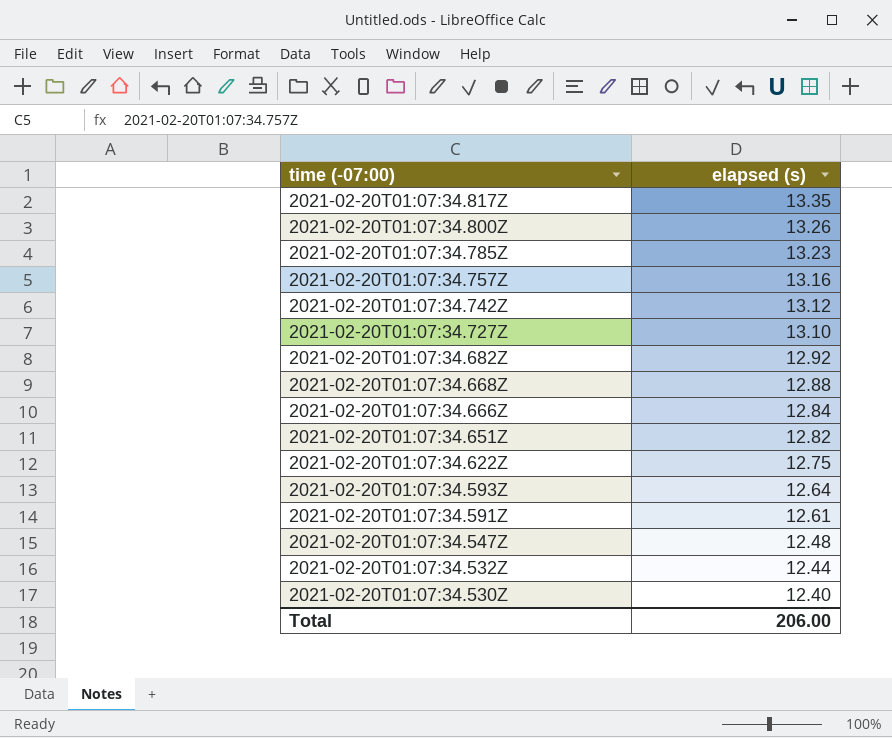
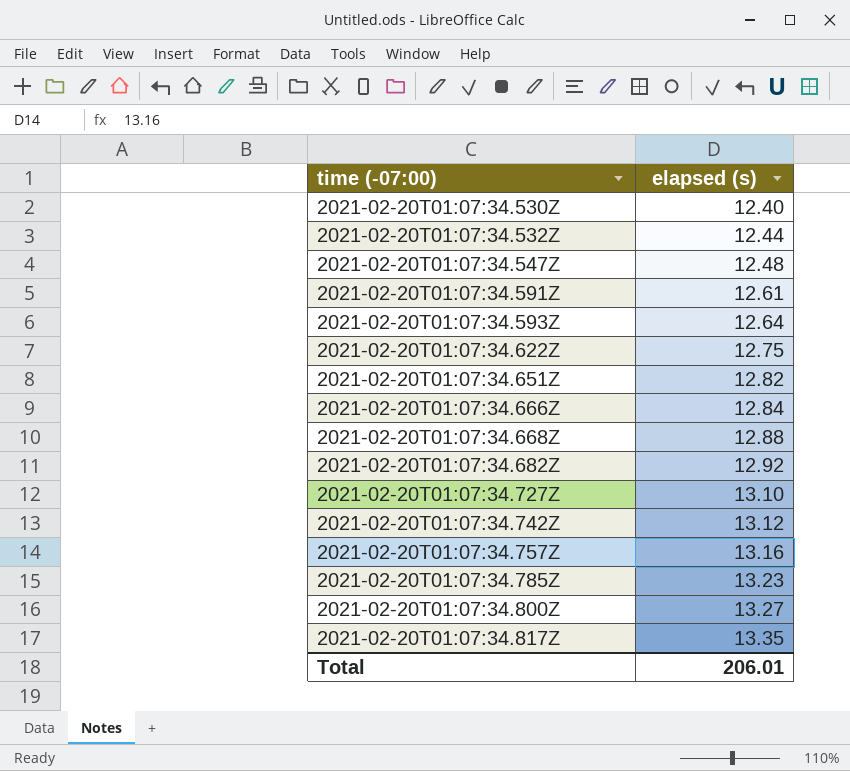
row order: time (-07:00) descending -> time (-07:00) ascending
2021-02-20T01:07:34.800Z | elapsed (s): 13.26 -> 13.27
Total | elapsed (s): 206.00 -> 206.01

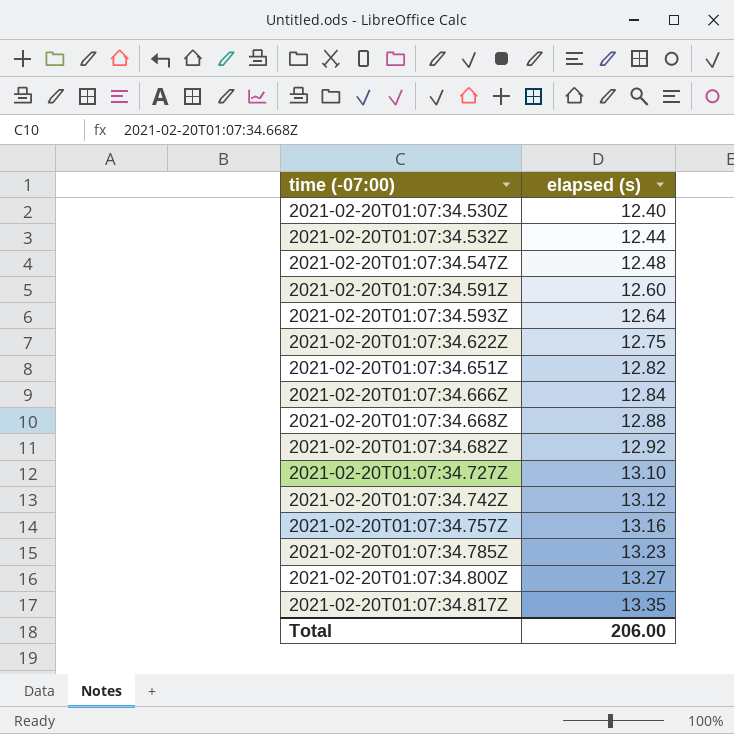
2021-02-20T01:07:34.591Z | elapsed (s): 12.61 -> 12.60
Total | elapsed (s): 206.01 -> 206.00

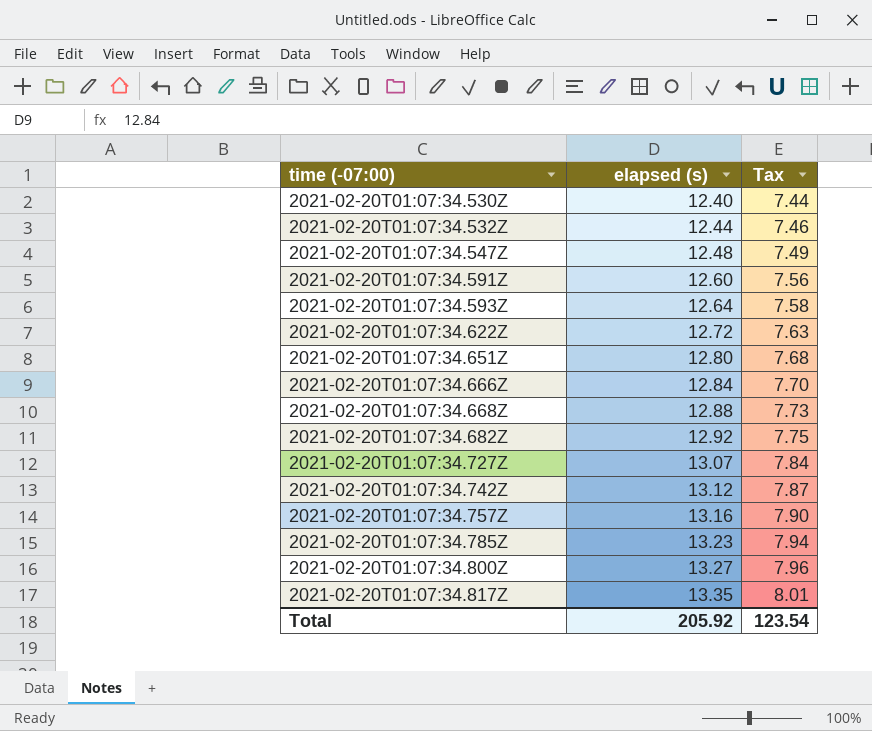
column Tax | formula: none -> [elapsed (s)] * 0.6
2021-02-20T01:07:34.622Z | elapsed (s): 12.75 -> 12.72
2021-02-20T01:07:34.651Z | elapsed (s): 12.82 -> 12.80
2021-02-20T01:07:34.727Z | elapsed (s): 13.10 -> 13.07
Total | elapsed (s): 206.00 -> 205.92

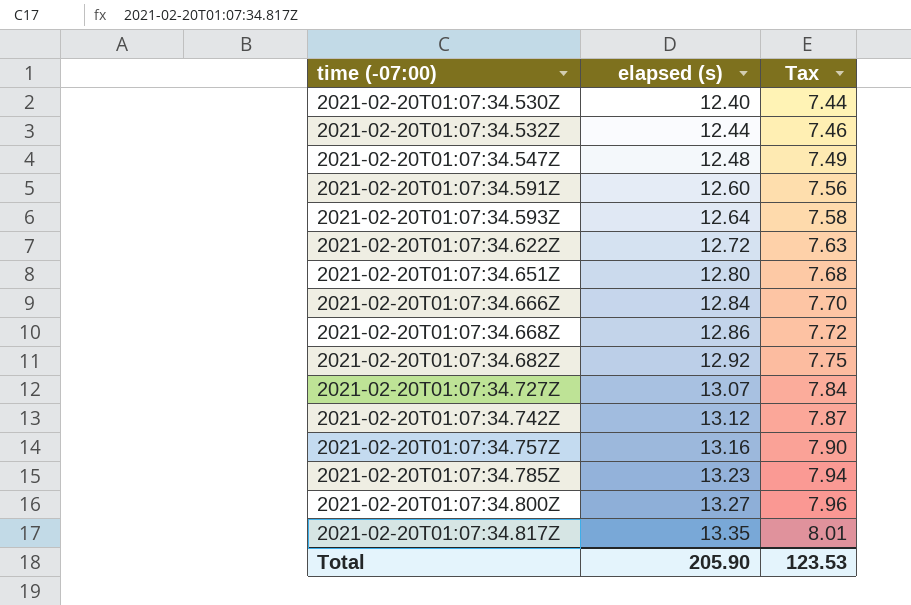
2021-02-20T01:07:34.668Z | elapsed (s): 12.88 -> 12.86
2021-02-20T01:07:34.668Z | Tax: 7.73 -> 7.72
Total | elapsed (s): 205.92 -> 205.90
Total | Tax: 123.54 -> 123.53

